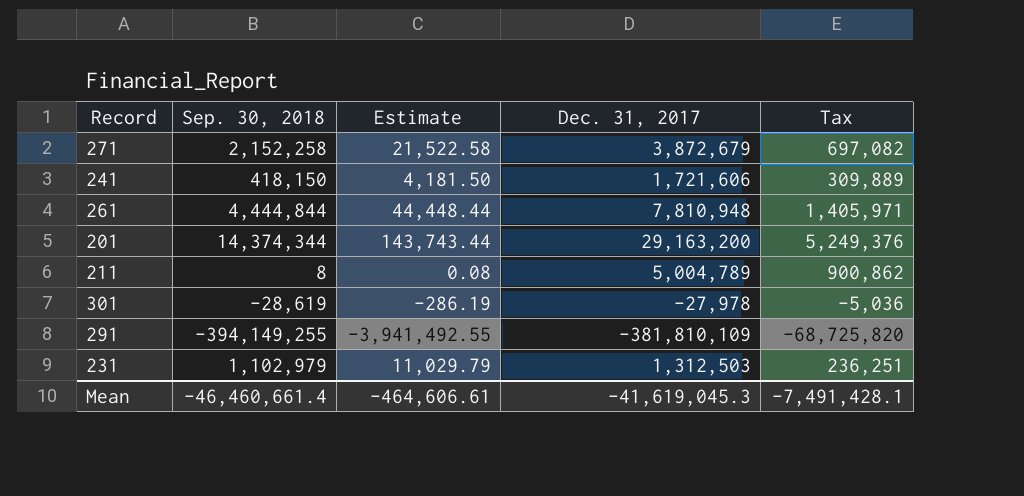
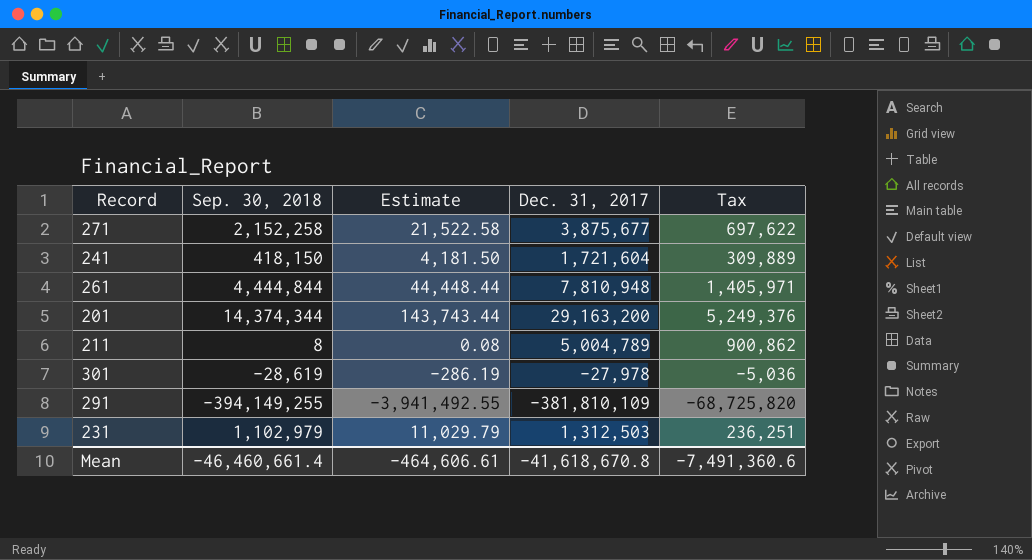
271 | Dec. 31, 2017: 3,872,679 -> 3,875,677
271 | Tax: 697,082 -> 697,622
241 | Dec. 31, 2017: 1,721,606 -> 1,721,604
Mean | Dec. 31, 2017: -41,619,045.3 -> -41,618,670.8
Mean | Tax: -7,491,428.1 -> -7,491,360.6

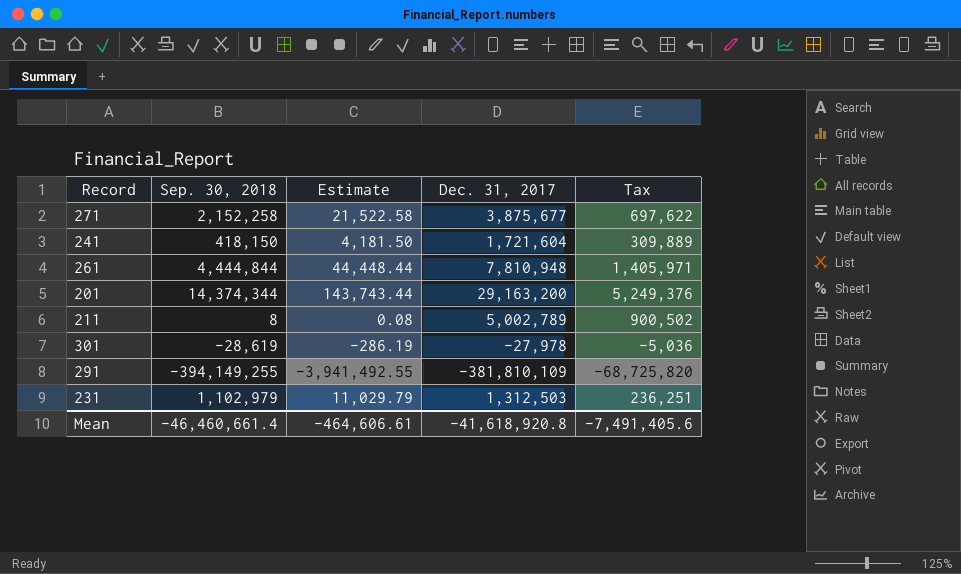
211 | Dec. 31, 2017: 5,004,789 -> 5,002,789
211 | Tax: 900,862 -> 900,502
Mean | Dec. 31, 2017: -41,618,670.8 -> -41,618,920.8
Mean | Tax: -7,491,360.6 -> -7,491,405.6

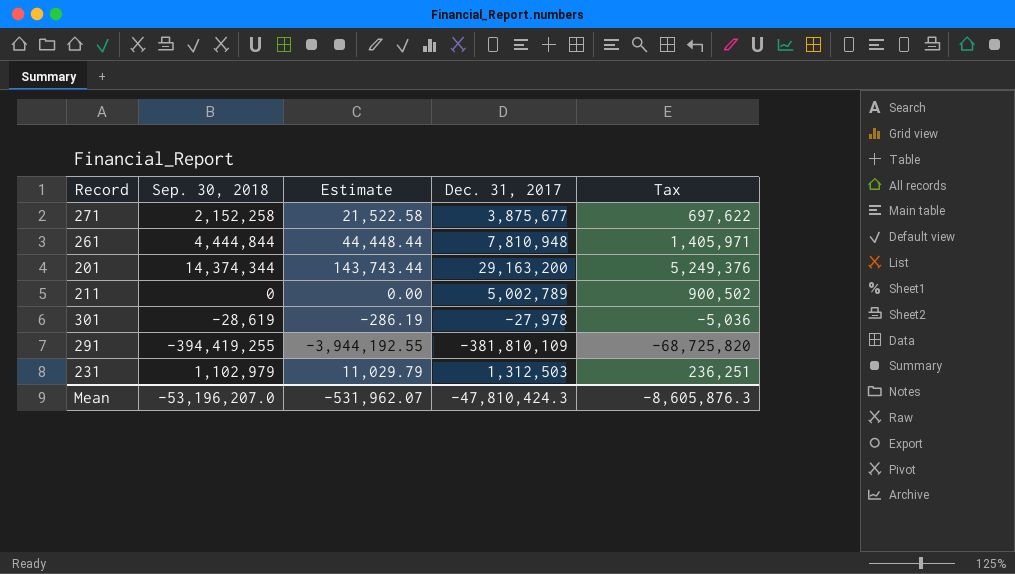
row 241: 418,150 | 4,181.50 | 1,721,604 | 309,889 -> none
211 | Sep. 30, 2018: 8 -> 0
211 | Estimate: 0.08 -> 0.00
291 | Sep. 30, 2018: -394,149,255 -> -394,419,255
291 | Estimate: -3,941,492.55 -> -3,944,192.55
Mean | Sep. 30, 2018: -46,460,661.4 -> -53,196,207.0
Mean | Estimate: -464,606.61 -> -531,962.07
Mean | Dec. 31, 2017: -41,618,920.8 -> -47,810,424.3
Mean | Tax: -7,491,405.6 -> -8,605,876.3

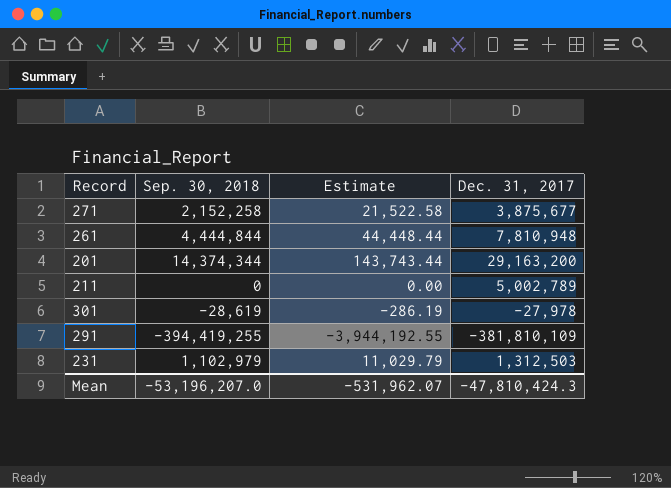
column Tax | formula: [Dec. 31, 2017] * 0.18 -> none

